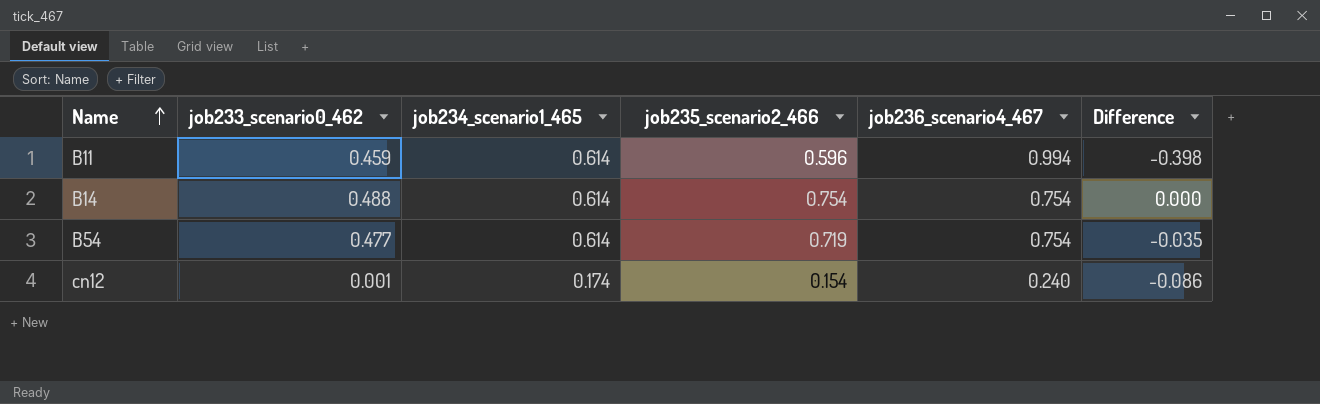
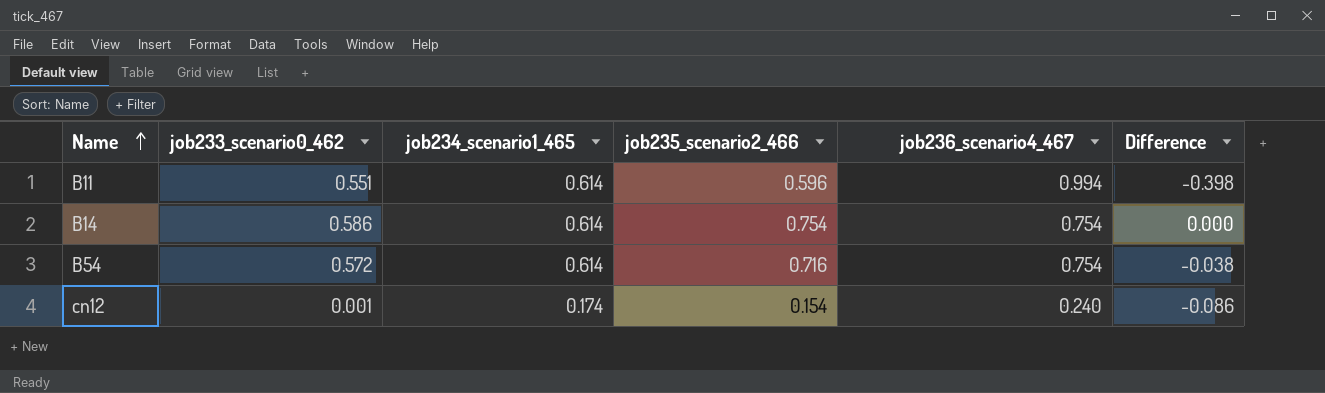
B11 | job233_scenario0_462: 0.459 -> 0.551
B14 | job233_scenario0_462: 0.488 -> 0.586
B54 | job233_scenario0_462: 0.477 -> 0.572
B54 | job235_scenario2_466: 0.719 -> 0.716
B54 | Difference: -0.035 -> -0.038

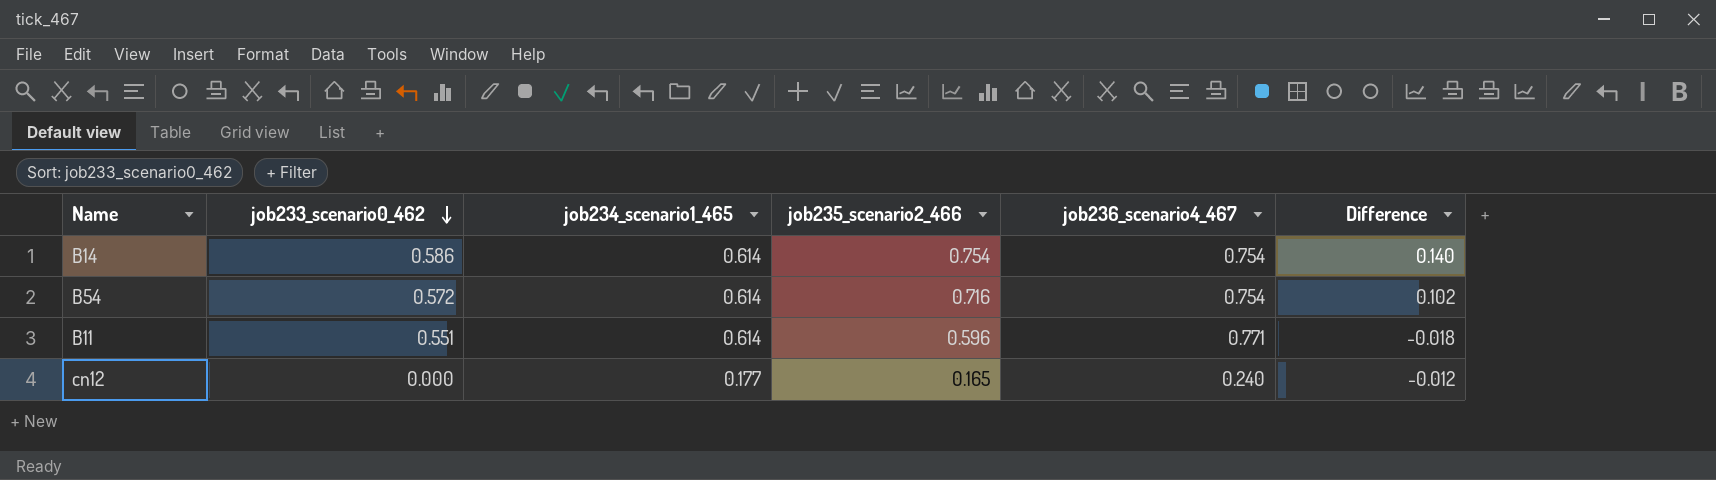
row order: Name ascending -> job233_scenario0_462 descending
column Difference | formula: [job235_scenario2_466] - [job236_scenario4_467] -> [job235_scenario2_466] - [job234_scenario1_465]
B11 | job236_scenario4_467: 0.994 -> 0.771
cn12 | job233_scenario0_462: 0.001 -> 0.000
cn12 | job234_scenario1_465: 0.174 -> 0.177
cn12 | job235_scenario2_466: 0.154 -> 0.165

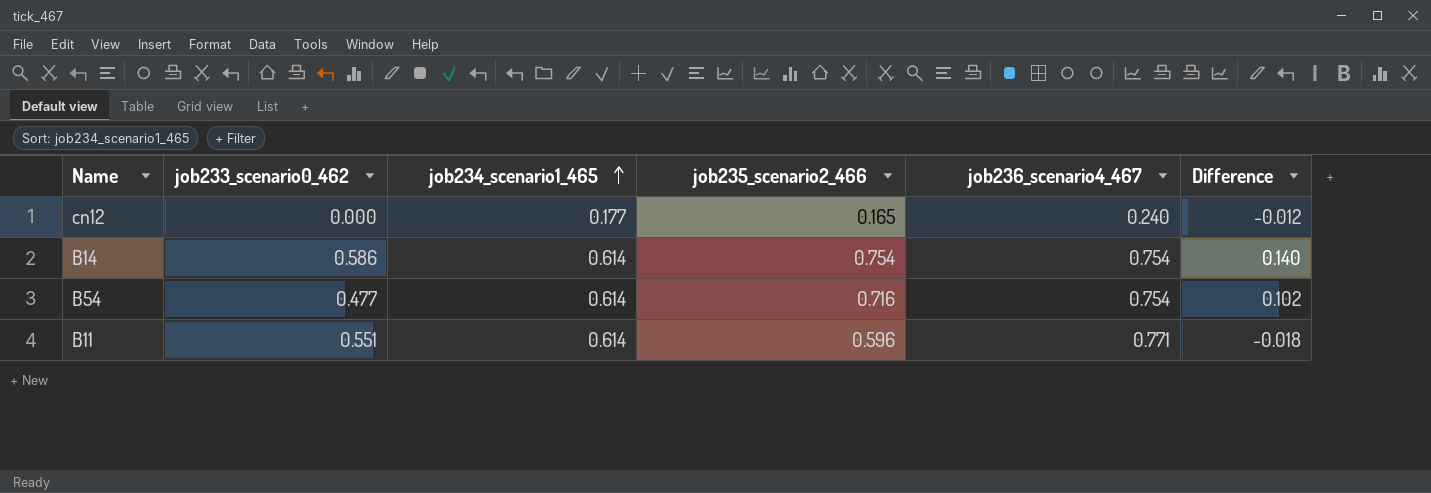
row order: job233_scenario0_462 descending -> job234_scenario1_465 ascending
B54 | job233_scenario0_462: 0.572 -> 0.477

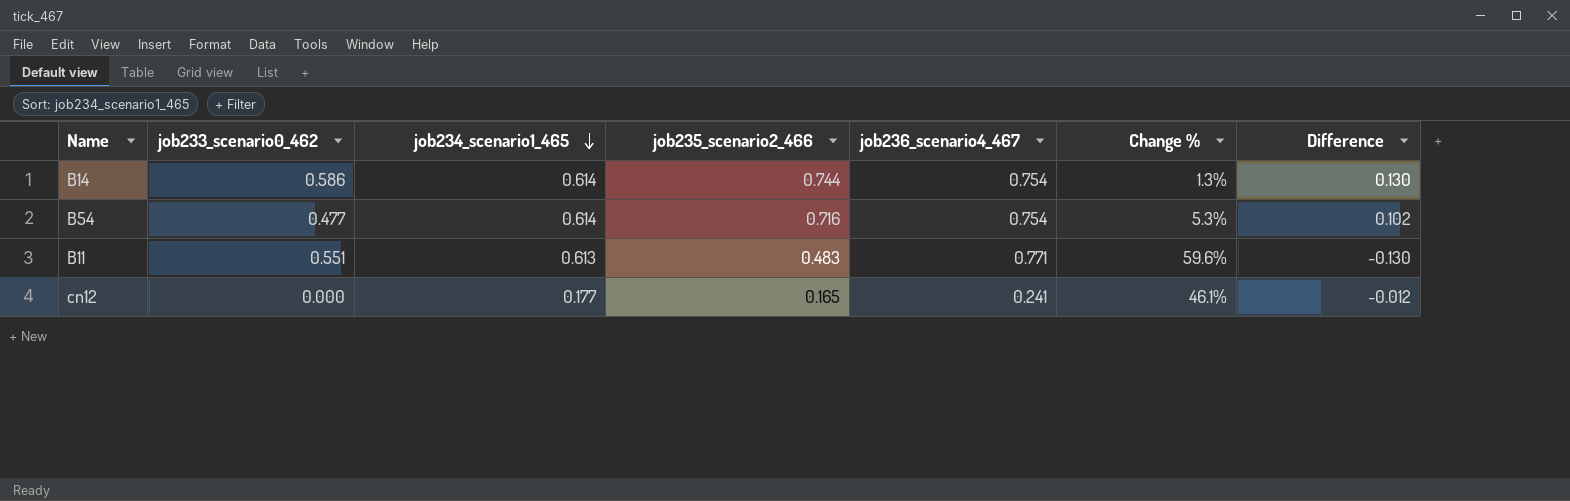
row order: job234_scenario1_465 ascending -> job234_scenario1_465 descending
column Change % | formula: none -> ([job236_scenario4_467] - [job235_scenario2_466]) / [job235_scenario2_466]
B14 | job235_scenario2_466: 0.754 -> 0.744
B14 | Difference: 0.140 -> 0.130
B11 | job234_scenario1_465: 0.614 -> 0.613
B11 | job235_scenario2_466: 0.596 -> 0.483
B11 | Difference: -0.018 -> -0.130
cn12 | job236_scenario4_467: 0.240 -> 0.241

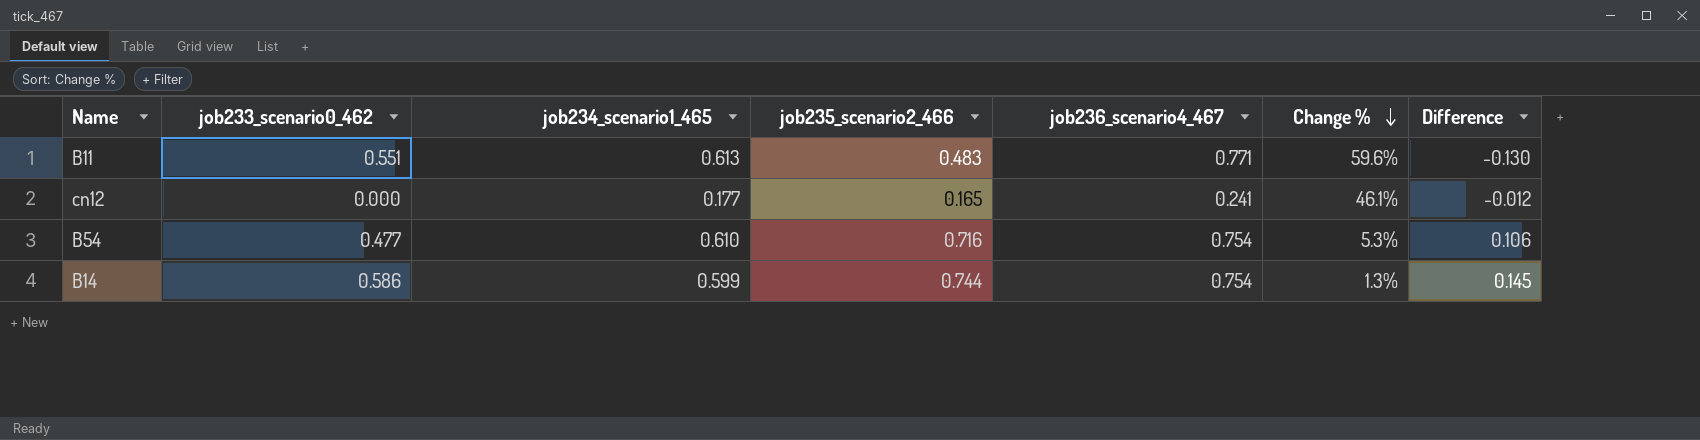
row order: job234_scenario1_465 descending -> Change % descending
B54 | job234_scenario1_465: 0.614 -> 0.610
B54 | Difference: 0.102 -> 0.106
B14 | job234_scenario1_465: 0.614 -> 0.599
B14 | Difference: 0.130 -> 0.145

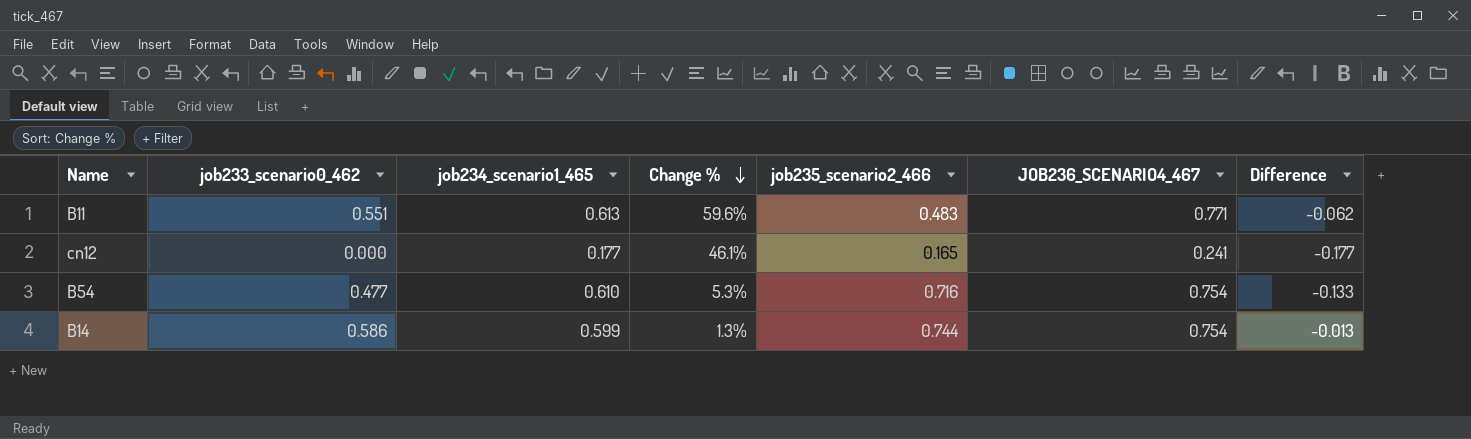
column Change % | position: 6 -> 4
column name: job236_scenario4_467 -> JOB236_SCENARIO4_467
column Difference | formula: [job235_scenario2_466] - [job234_scenario1_465] -> [job233_scenario0_462] - [job234_scenario1_465]

